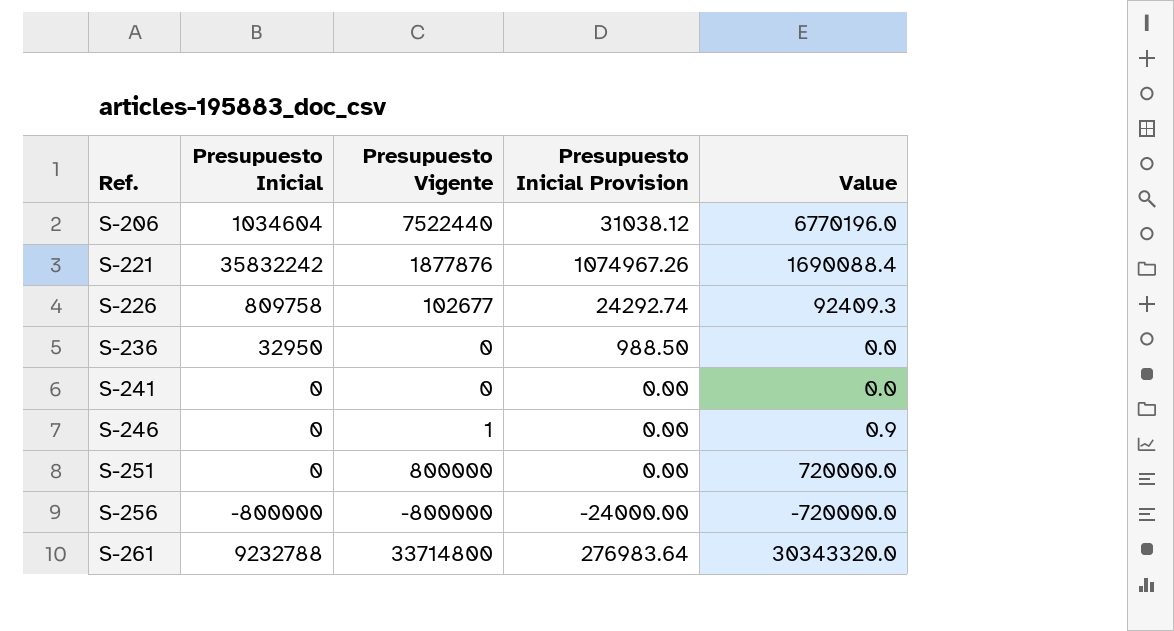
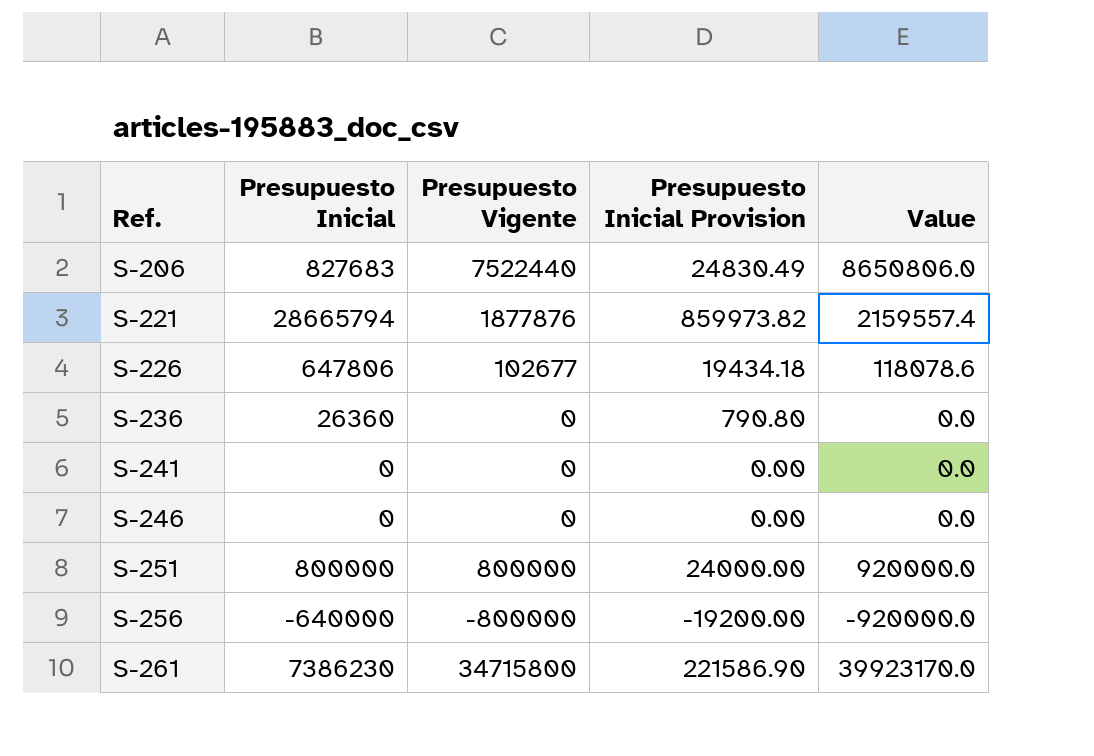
column Value | formula: [Presupuesto Vigente] * 0.9 -> [Presupuesto Vigente] * 1.15
S-206 | Presupuesto Inicial: 1034604 -> 827683
S-206 | Presupuesto Inicial Provision: 31038.12 -> 24830.49
S-221 | Presupuesto Inicial: 35832242 -> 28665794
S-221 | Presupuesto Inicial Provision: 1074967.26 -> 859973.82
S-226 | Presupuesto Inicial: 809758 -> 647806
S-226 | Presupuesto Inicial Provision: 24292.74 -> 19434.18
S-236 | Presupuesto Inicial: 32950 -> 26360
S-236 | Presupuesto Inicial Provision: 988.50 -> 790.80
S-246 | Presupuesto Vigente: 1 -> 0
S-251 | Presupuesto Inicial: 0 -> 800000
S-251 | Presupuesto Inicial Provision: 0.00 -> 24000.00
S-256 | Presupuesto Inicial: -800000 -> -640000
S-256 | Presupuesto Inicial Provision: -24000.00 -> -19200.00
S-261 | Presupuesto Inicial: 9232788 -> 7386230
S-261 | Presupuesto Vigente: 33714800 -> 34715800
S-261 | Presupuesto Inicial Provision: 276983.64 -> 221586.90

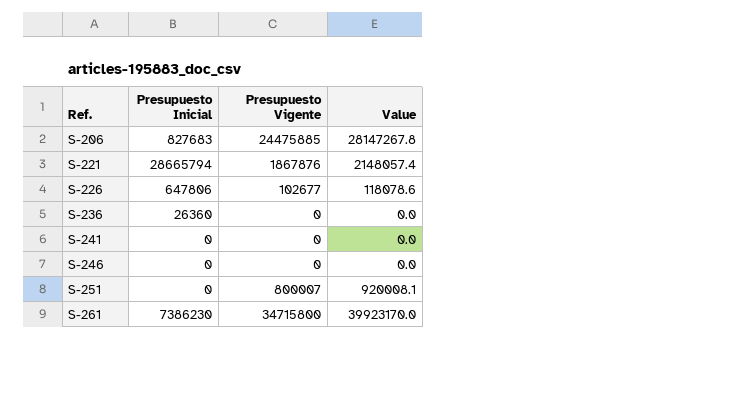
column Presupuesto Inicial Provision | formula: [Presupuesto Inicial] * 0.03 -> none
row S-256: -640000 | -800000 | -19200.00 | -920000.0 -> none
S-206 | Presupuesto Vigente: 7522440 -> 24475885
S-206 | Value: 8650806.0 -> 28147267.8
S-221 | Presupuesto Vigente: 1877876 -> 1867876
S-221 | Value: 2159557.4 -> 2148057.4
S-251 | Presupuesto Inicial: 800000 -> 0
S-251 | Presupuesto Vigente: 800000 -> 800007
S-251 | Value: 920000.0 -> 920008.1

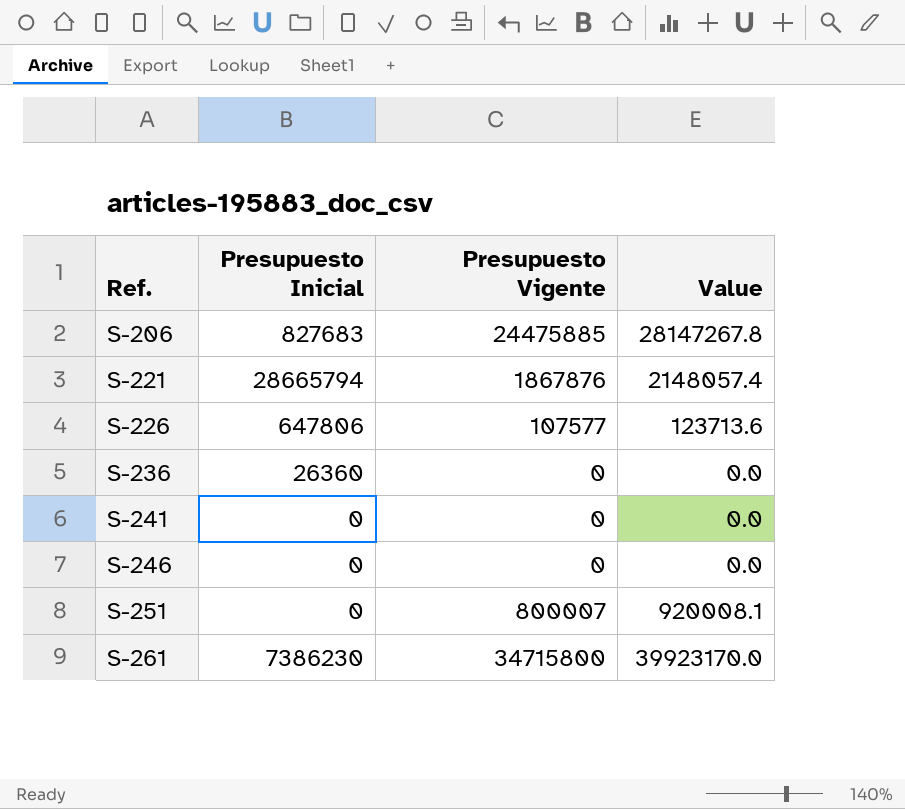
S-226 | Presupuesto Vigente: 102677 -> 107577
S-226 | Value: 118078.6 -> 123713.6

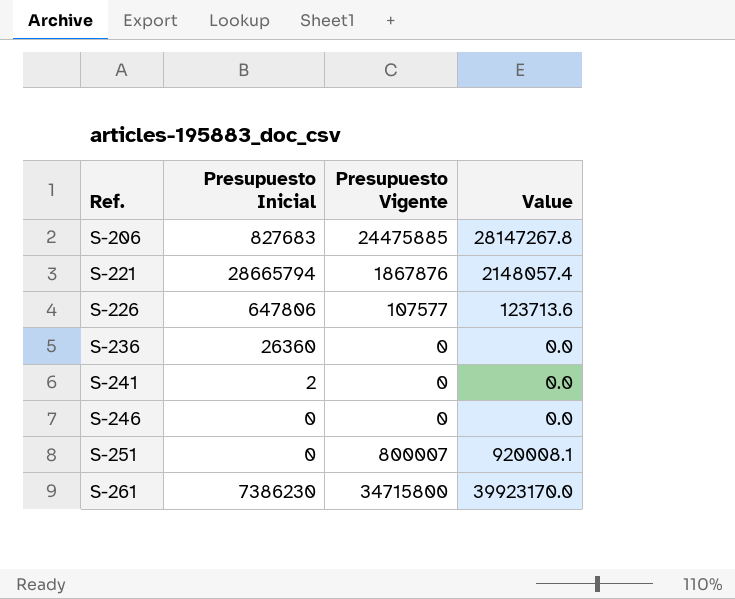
S-241 | Presupuesto Inicial: 0 -> 2

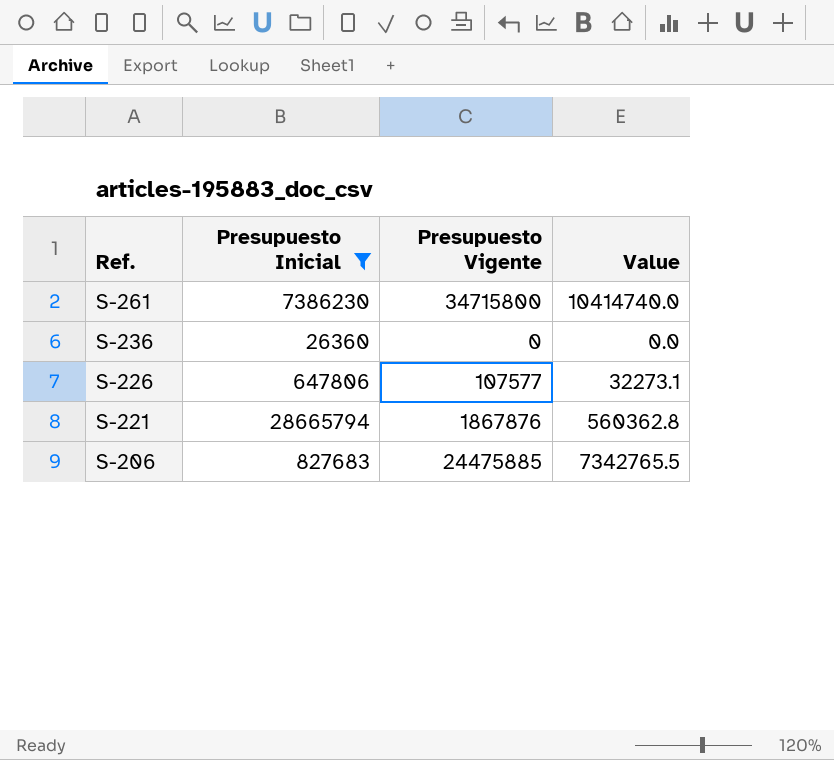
filter: none -> Presupuesto Inicial >= 26360
row order: Ref. ascending -> Ref. descending
column Value | formula: [Presupuesto Vigente] * 1.15 -> [Presupuesto Vigente] * 0.3

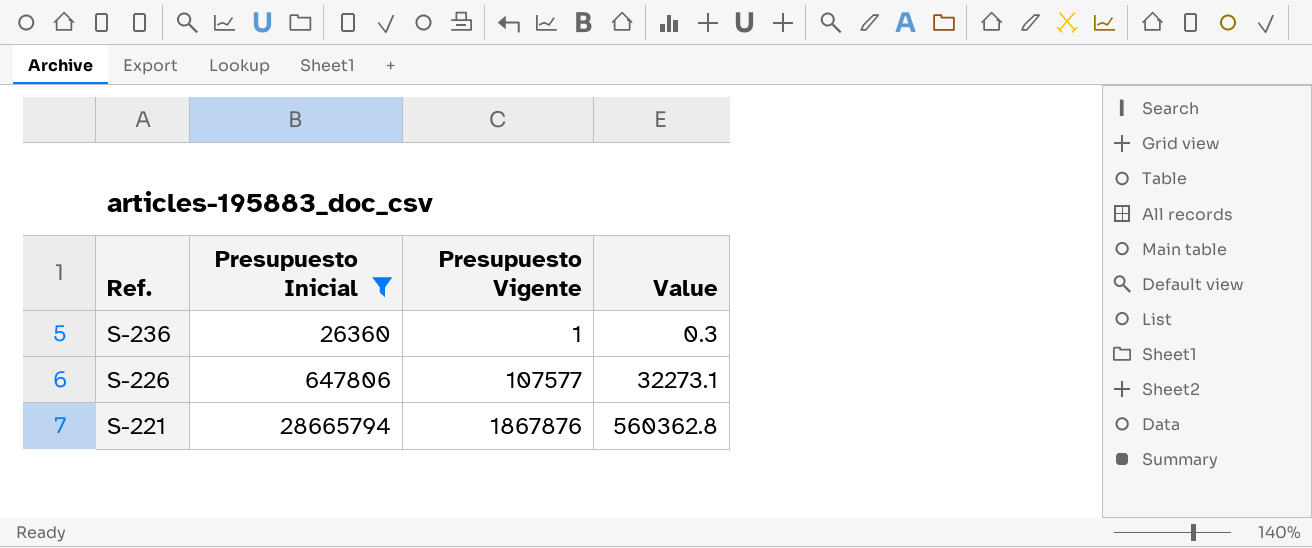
row S-261: 7386230 | 34715800 | 10414740.0 -> none
row S-206: 827683 | 24475885 | 7342765.5 -> none
S-236 | Presupuesto Vigente: 0 -> 1
S-236 | Value: 0.0 -> 0.3

